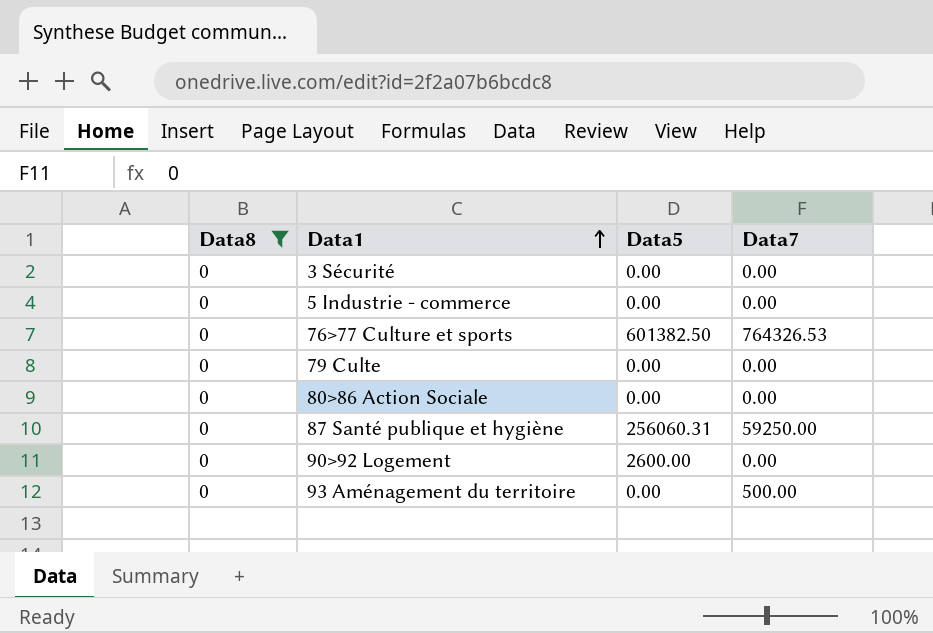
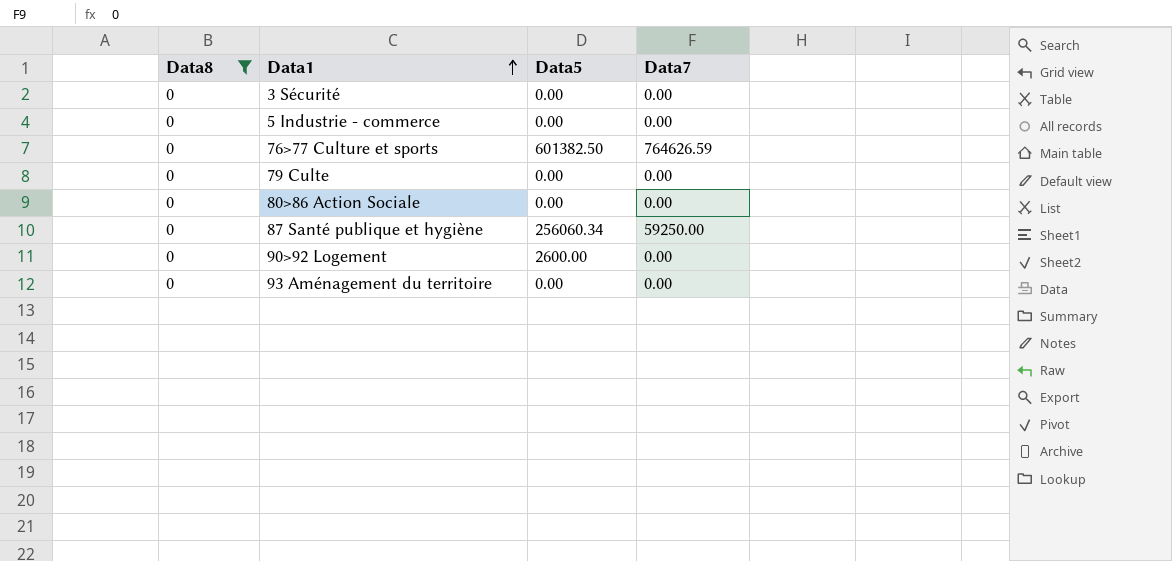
76>77 Culture et sports | Data7: 764326.53 -> 764626.59
87 Santé publique et hygiène | Data5: 256060.31 -> 256060.34
93 Aménagement du territoire | Data7: 500.00 -> 0.00

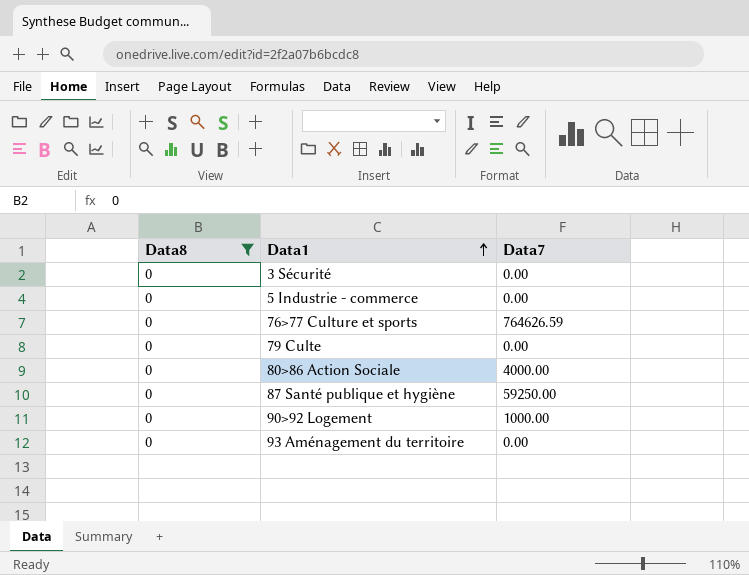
column Data5 | position: 3 -> none
80>86 Action Sociale | Data7: 0.00 -> 4000.00
90>92 Logement | Data7: 0.00 -> 1000.00

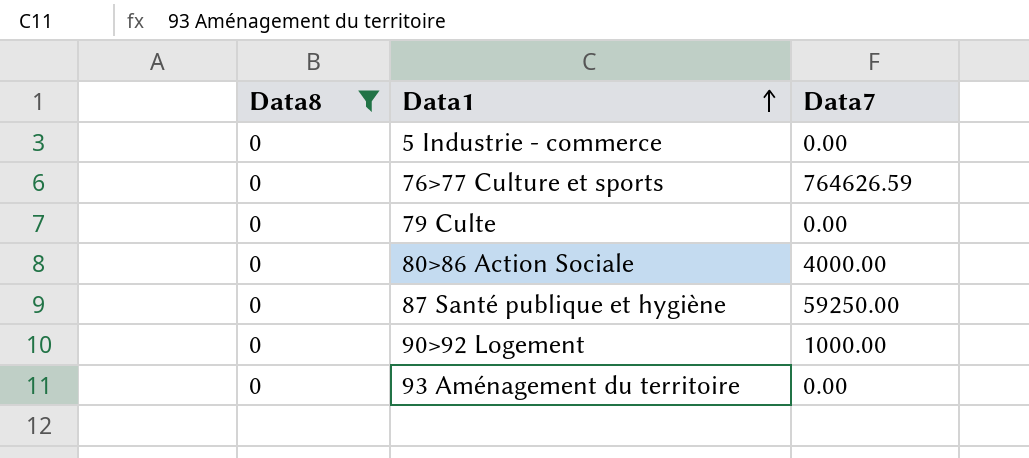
row 3 Sécurité: 0 | 0.00 -> none

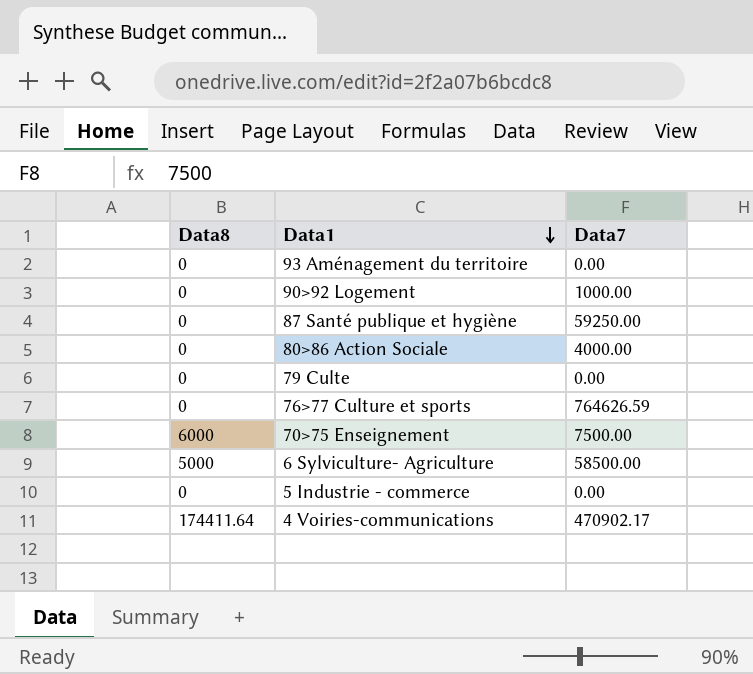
filter: Data8 = 0 -> none
row order: Data1 ascending -> Data1 descending

